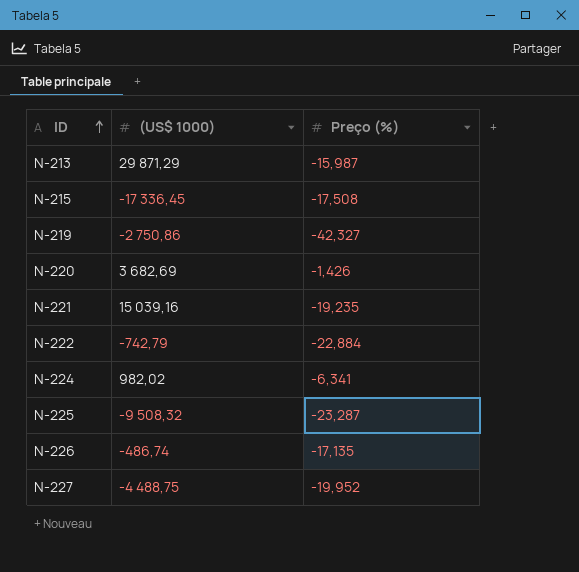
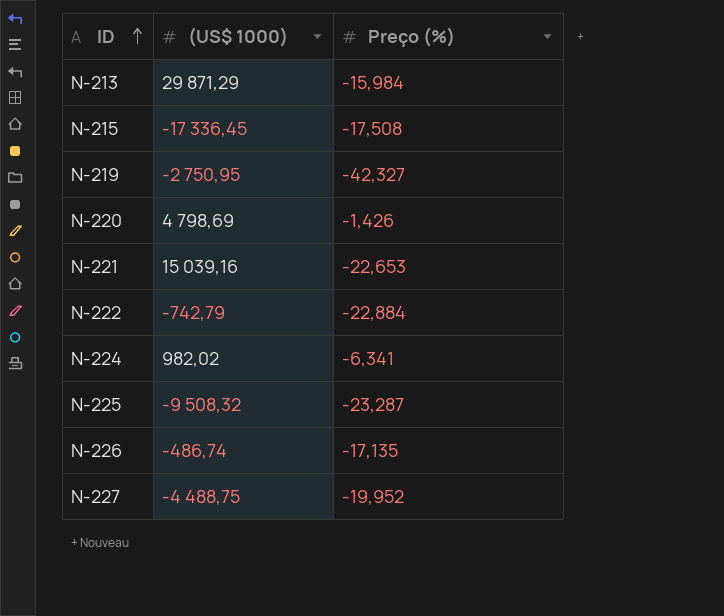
N-213 | Preço (%): -15,987 -> -15,984
N-219 | (US$ 1000): -2 750,86 -> -2 750,95
N-220 | (US$ 1000): 3 682,69 -> 4 798,69
N-221 | Preço (%): -19,235 -> -22,653

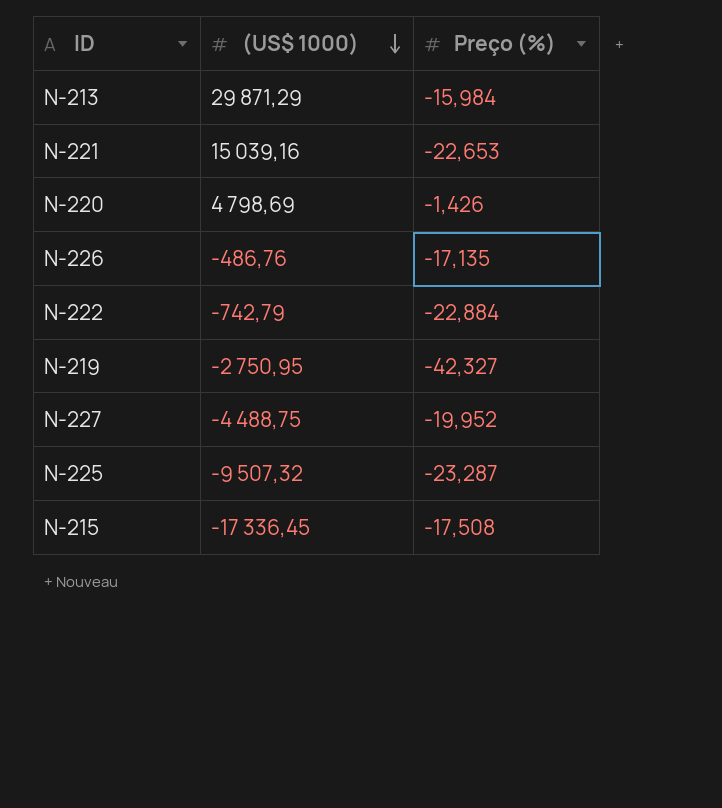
row order: ID ascending -> (US$ 1000) descending
row N-224: 982,02 | -6,341 -> none
N-226 | (US$ 1000): -486,74 -> -486,76
N-225 | (US$ 1000): -9 508,32 -> -9 507,32

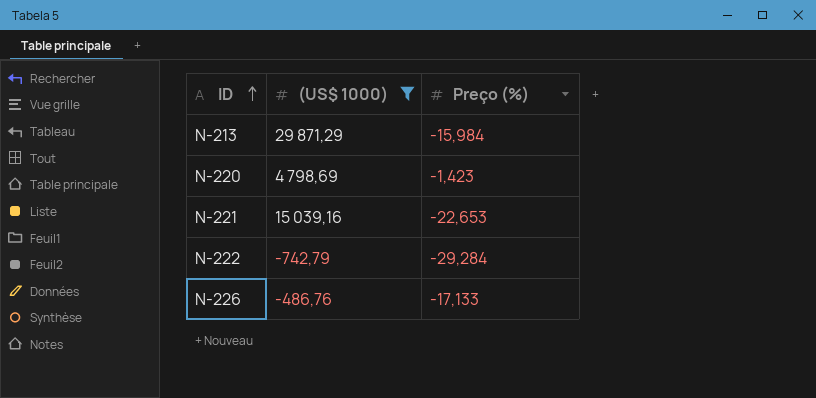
filter: none -> (US$ 1000) >= -742,79
row order: (US$ 1000) descending -> ID ascending
N-220 | Preço (%): -1,426 -> -1,423
N-222 | Preço (%): -22,884 -> -29,284
N-226 | Preço (%): -17,135 -> -17,133

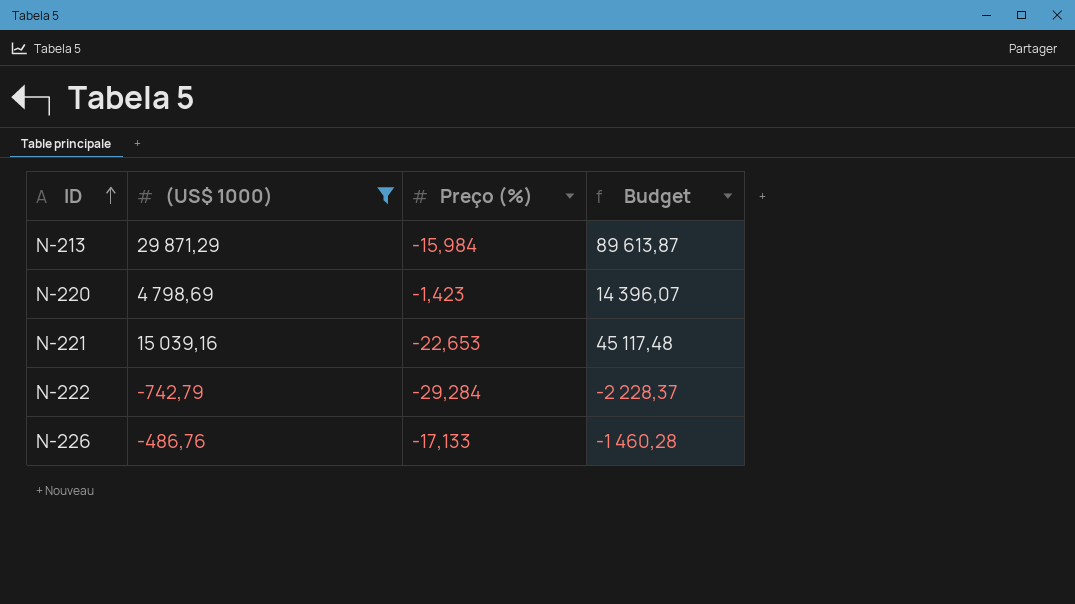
column Budget | formula: none -> [(US$ 1000)] * 3

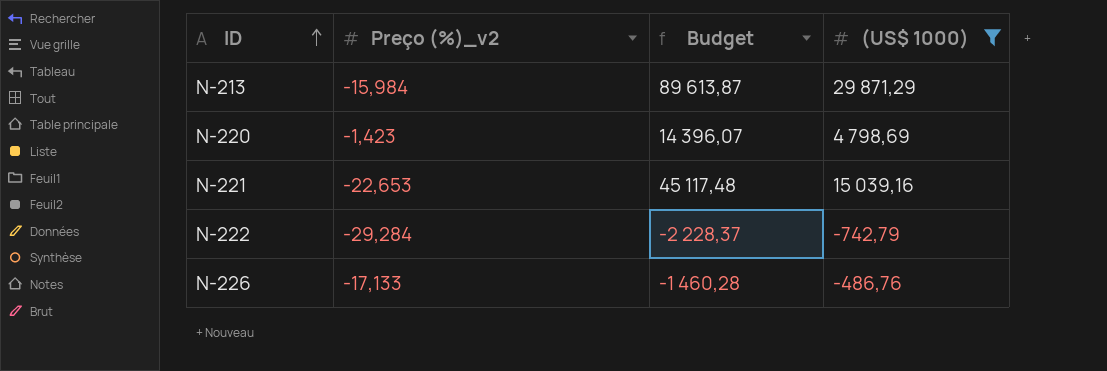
column name: Preço (%) -> Preço (%)_v2
column (US$ 1000) | position: 2 -> 4

